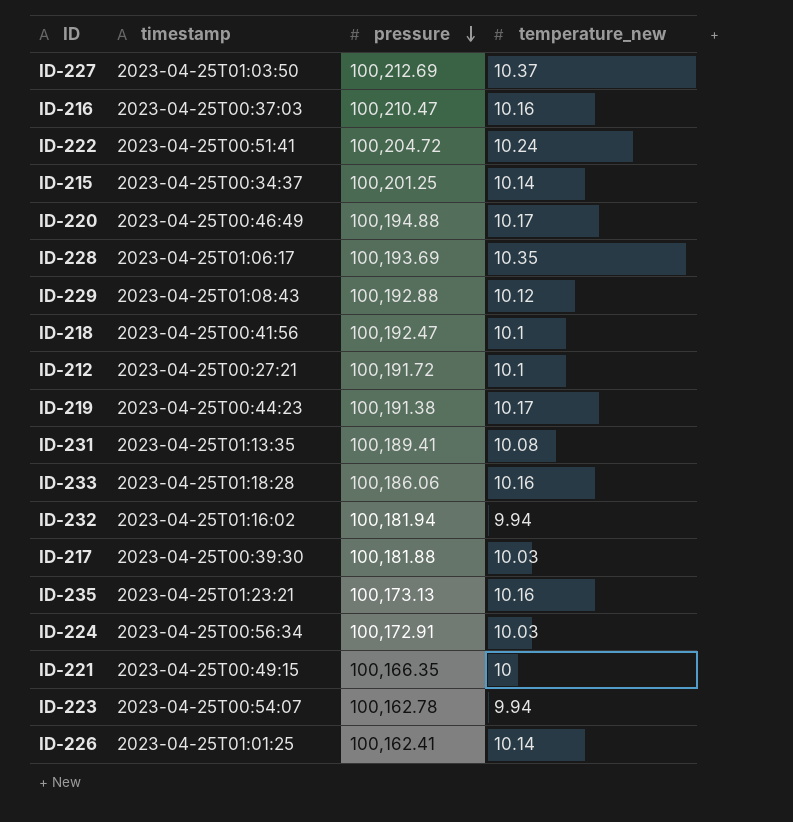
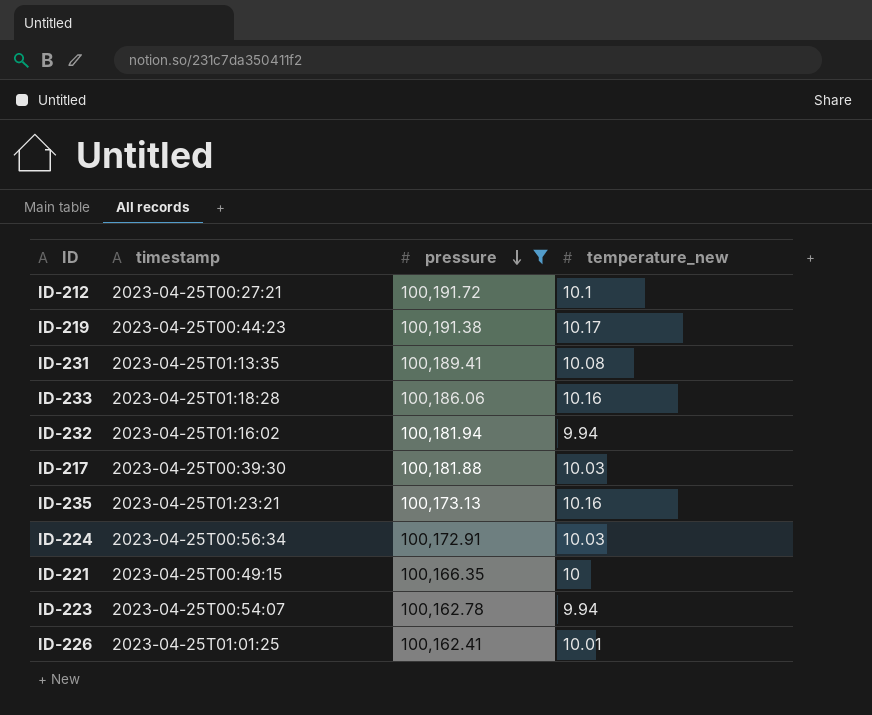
filter: none -> pressure <= 100,191.72
ID-226 | temperature_new: 10.14 -> 10.01

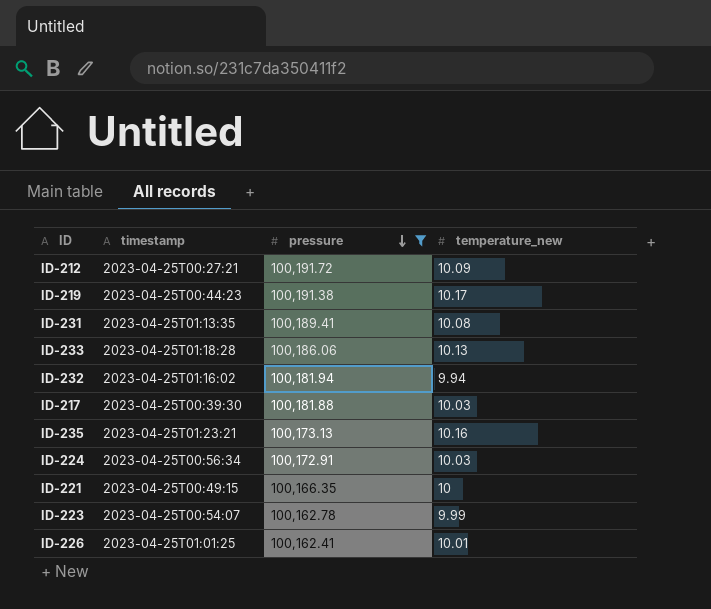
ID-212 | temperature_new: 10.1 -> 10.09
ID-233 | temperature_new: 10.16 -> 10.13
ID-223 | temperature_new: 9.94 -> 9.99

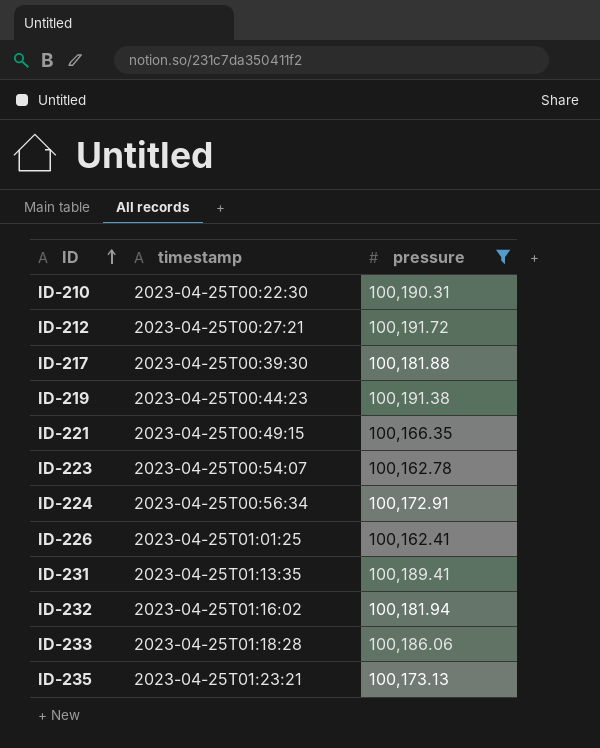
row order: pressure descending -> ID ascending
column temperature_new | position: 4 -> none
row ID-210: none -> 2023-04-25T00:22:30 | 100,190.31

